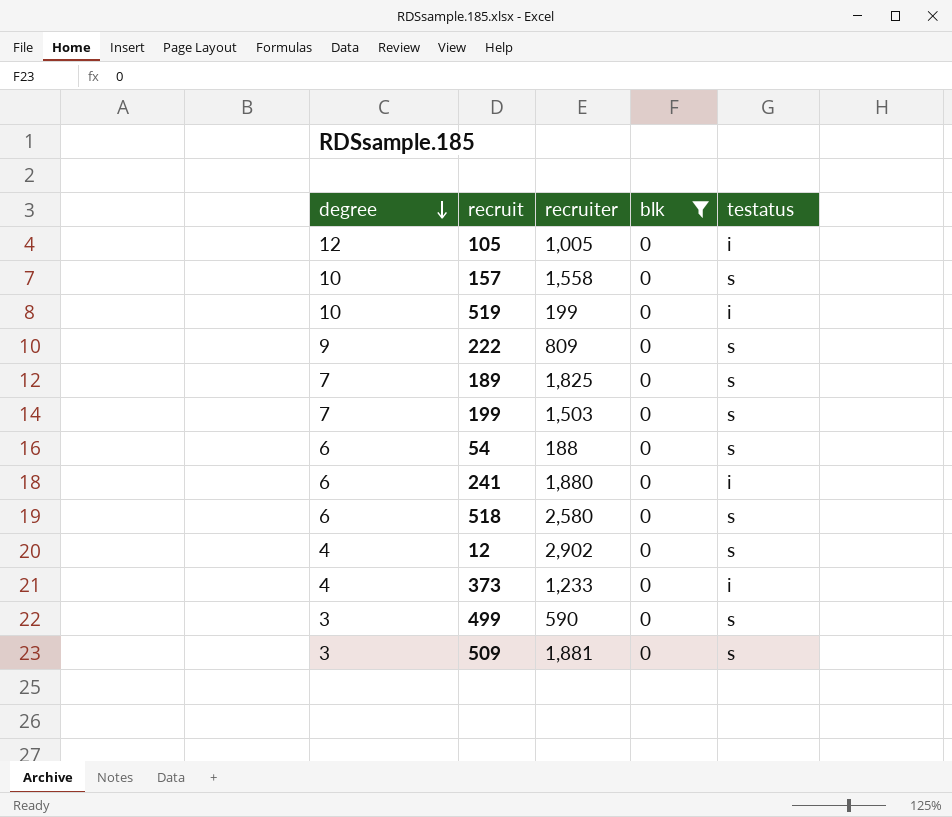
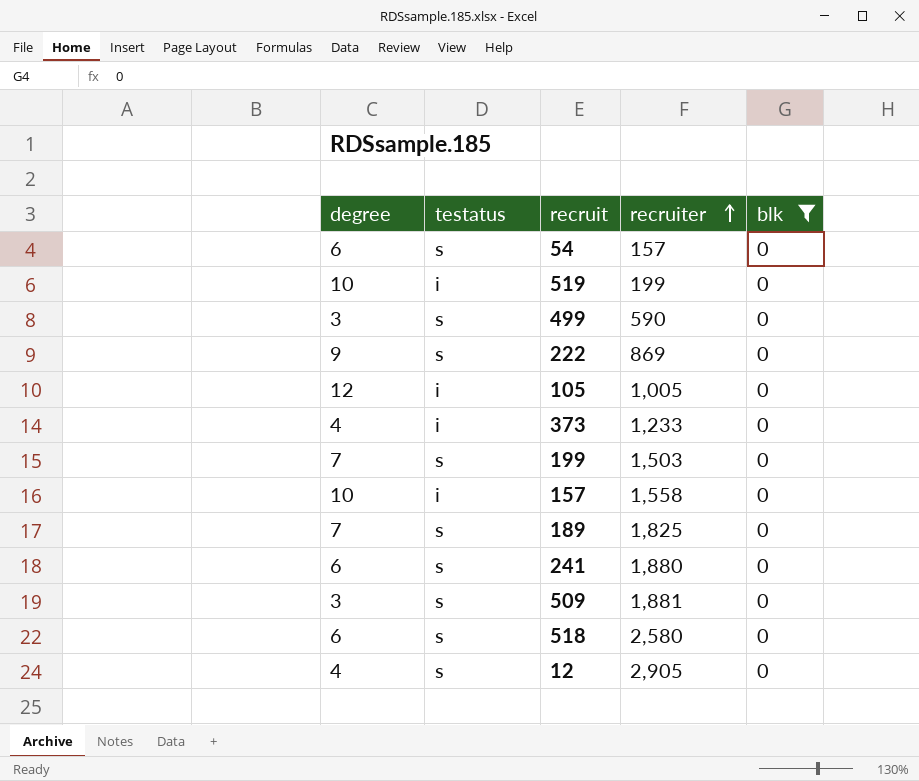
row order: degree descending -> recruiter ascending
column testatus | position: 5 -> 2
54 | recruiter: 188 -> 157
222 | recruiter: 809 -> 869
157 | testatus: s -> i
241 | testatus: i -> s
12 | recruiter: 2,902 -> 2,905

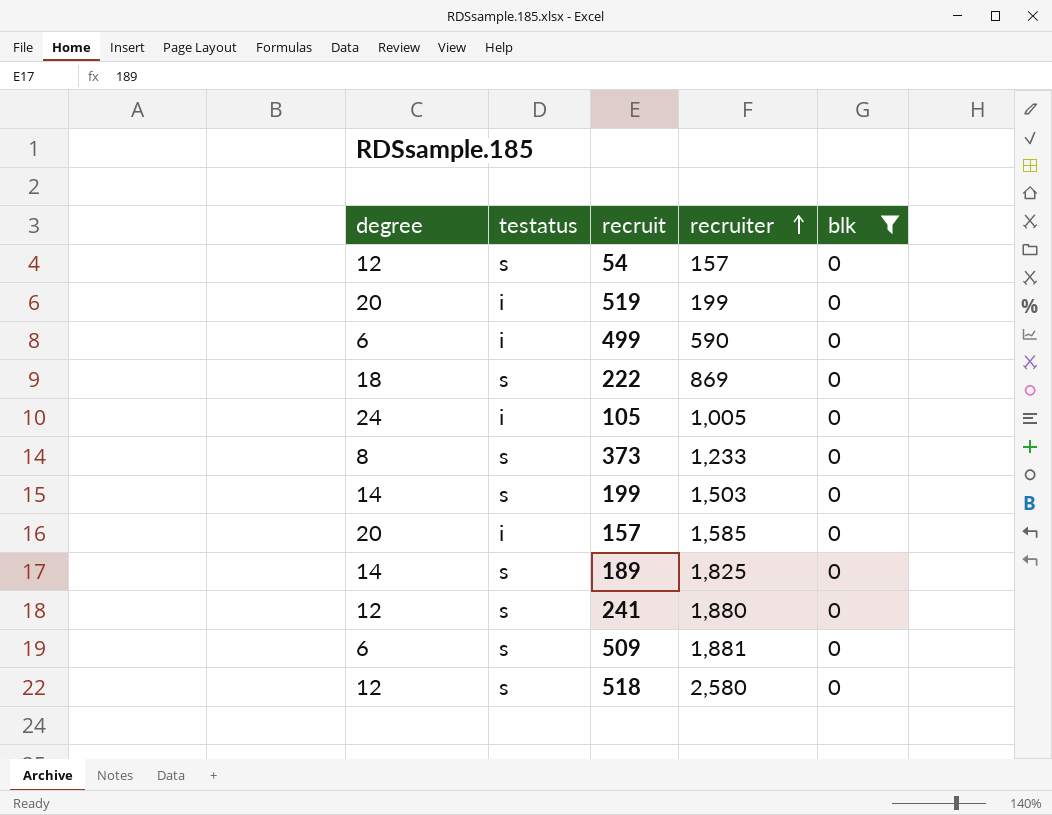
row 12: 4 | s | 2,905 | 0 -> none
54 | degree: 6 -> 12
519 | degree: 10 -> 20
499 | degree: 3 -> 6
499 | testatus: s -> i
222 | degree: 9 -> 18
105 | degree: 12 -> 24
373 | degree: 4 -> 8
373 | testatus: i -> s
199 | degree: 7 -> 14
157 | degree: 10 -> 20
157 | recruiter: 1,558 -> 1,585
189 | degree: 7 -> 14
241 | degree: 6 -> 12
509 | degree: 3 -> 6
518 | degree: 6 -> 12

